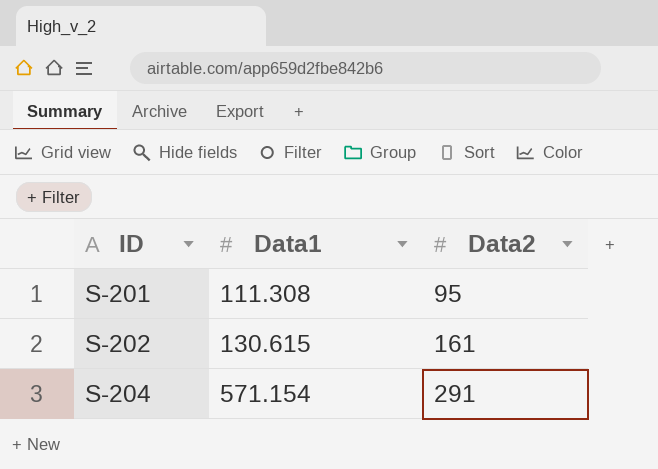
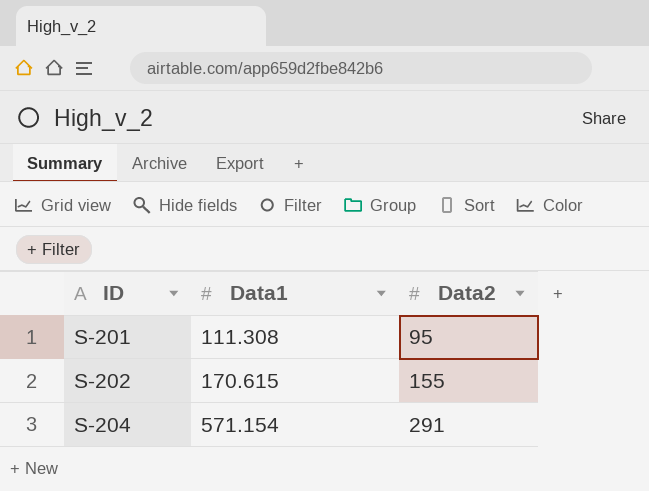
S-202 | Data1: 130.615 -> 170.615
S-202 | Data2: 161 -> 155

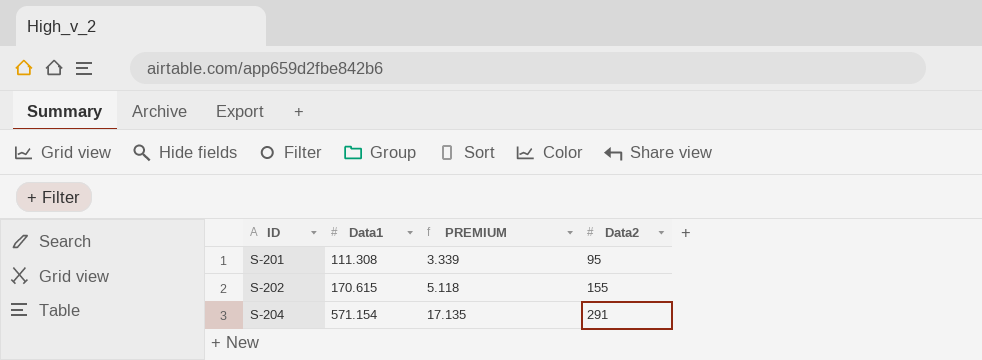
column PREMIUM | formula: none -> [Data1] * 0.03

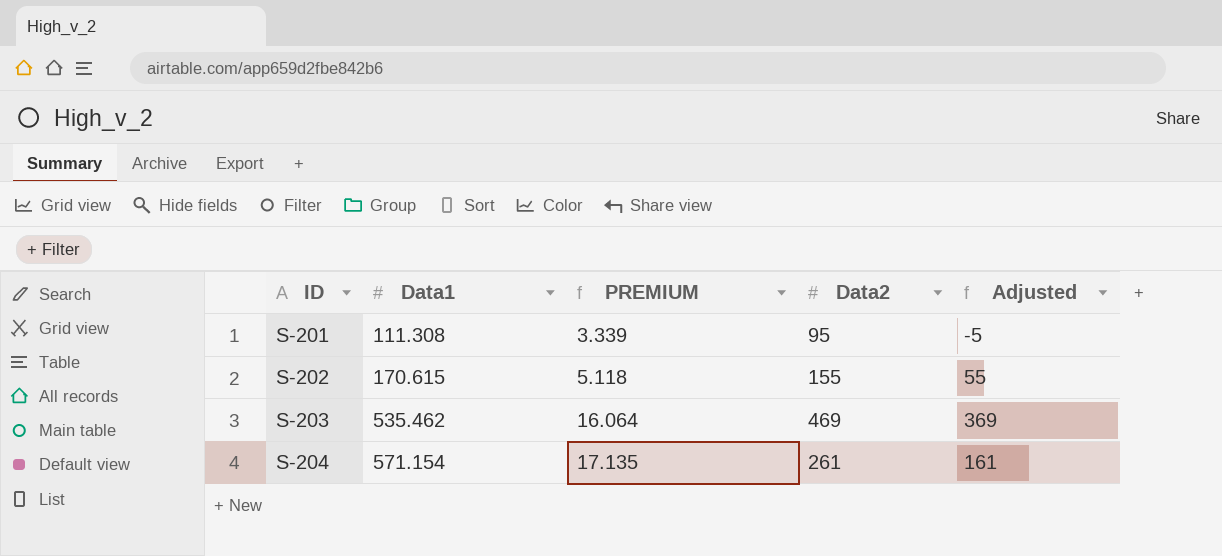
column Adjusted | formula: none -> [Data2] - 100
row S-203: none -> 535.462 | 16.064 | 469 | 369
S-204 | Data2: 291 -> 261

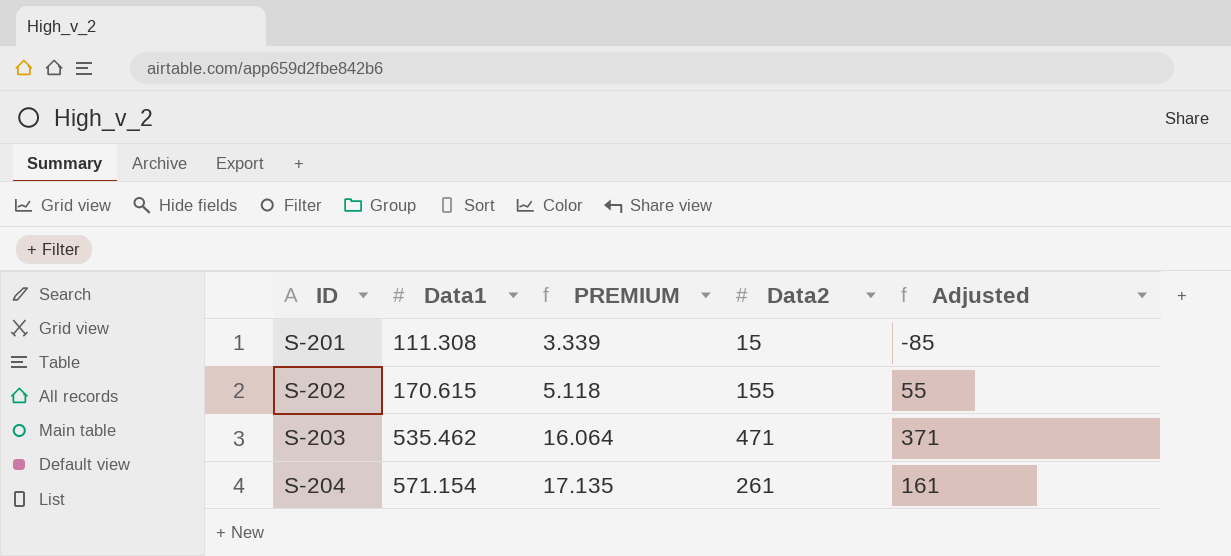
S-201 | Data2: 95 -> 15
S-201 | Adjusted: -5 -> -85
S-203 | Data2: 469 -> 471
S-203 | Adjusted: 369 -> 371

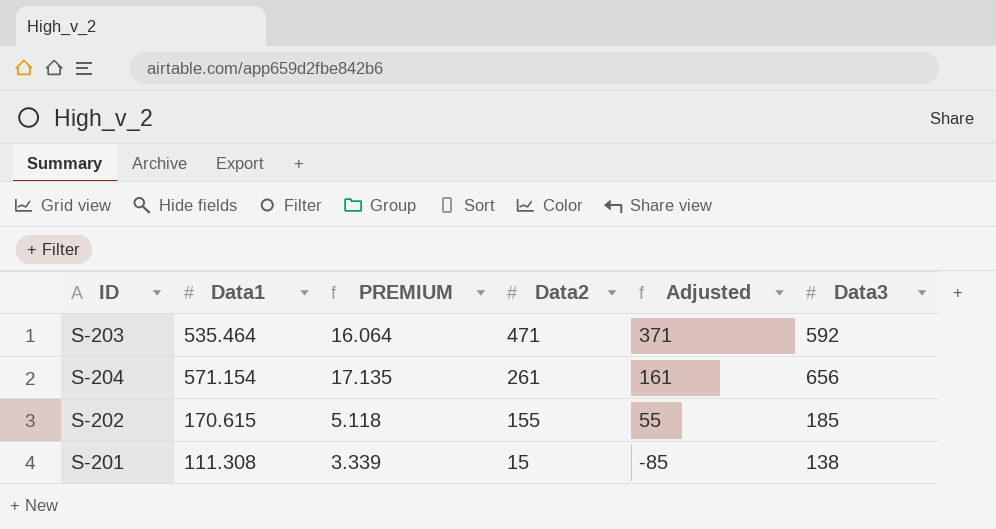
row order: ID ascending -> Data2 descending
column Data3 | position: none -> 6
S-203 | Data1: 535.462 -> 535.464

